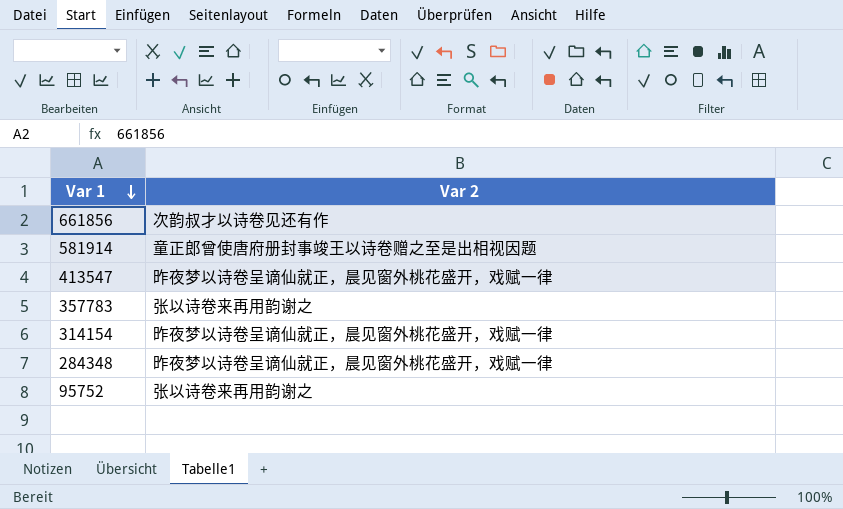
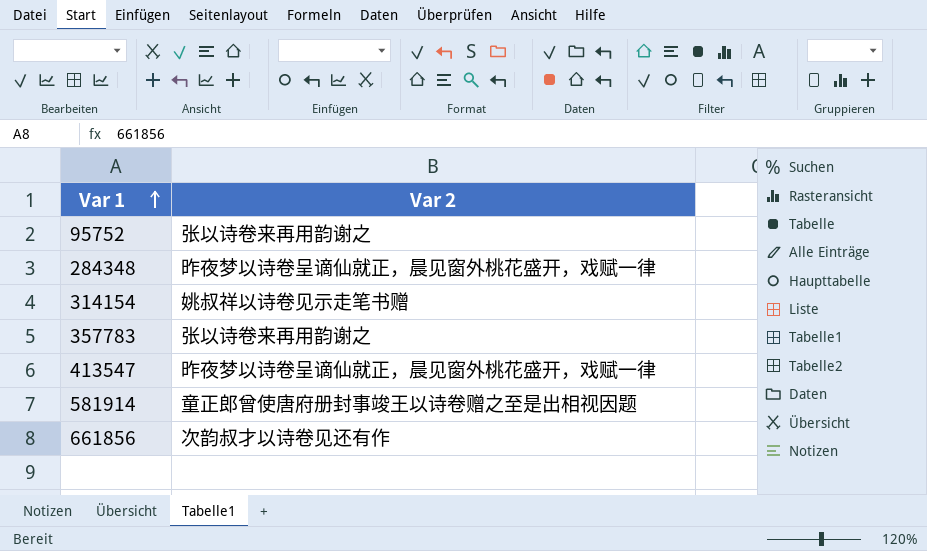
row order: Var 1 descending -> Var 1 ascending
314154 | Var 2: 昨夜梦以诗卷呈谪仙就正，晨见窗外桃花盛开，戏赋一律 -> 姚叔祥以诗卷见示走笔书赠

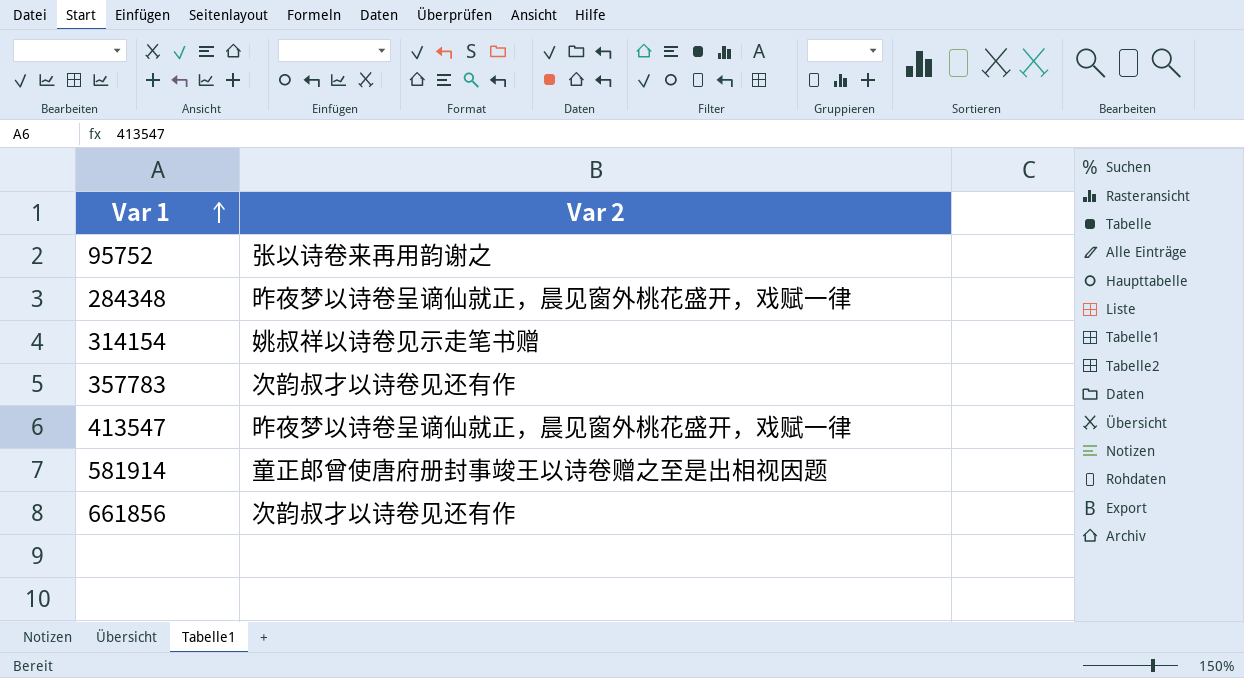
357783 | Var 2: 张以诗卷来再用韵谢之 -> 次韵叔才以诗卷见还有作

